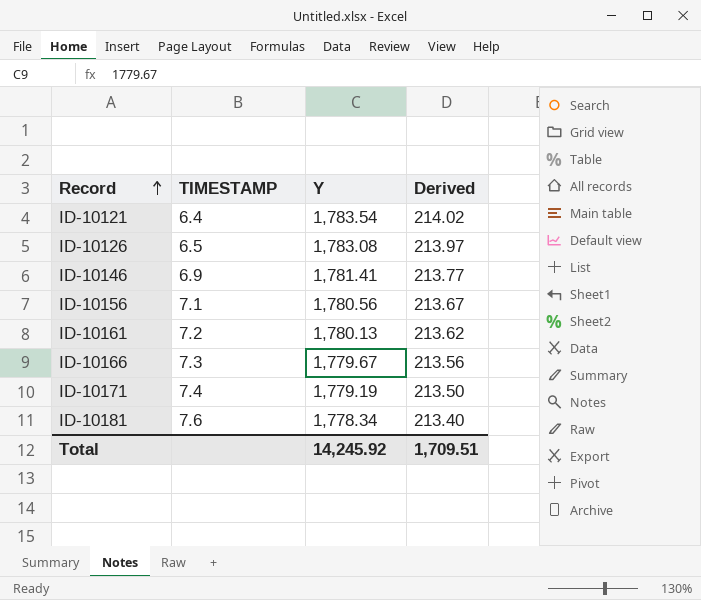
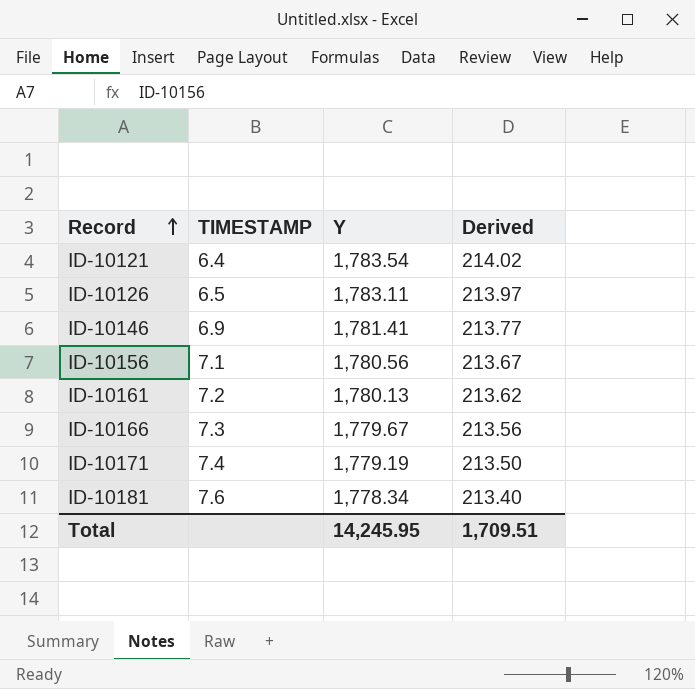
ID-10126 | Y: 1,783.08 -> 1,783.11
Total | Y: 14,245.92 -> 14,245.95

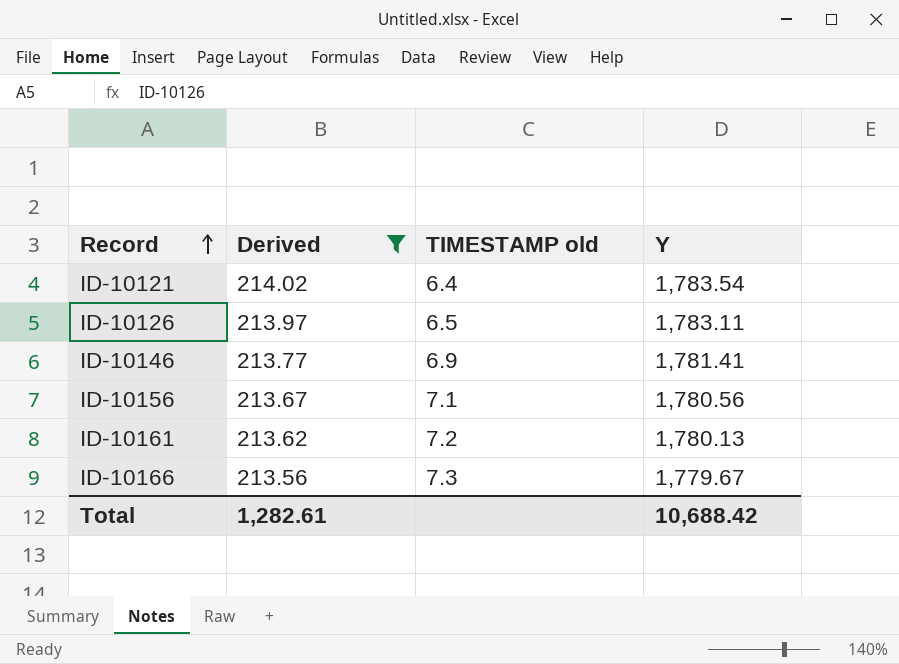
filter: none -> Derived >= 213.56
column Derived | position: 4 -> 2
column name: TIMESTAMP -> TIMESTAMP old
Total | Derived: 1,709.51 -> 1,282.61
Total | Y: 14,245.95 -> 10,688.42

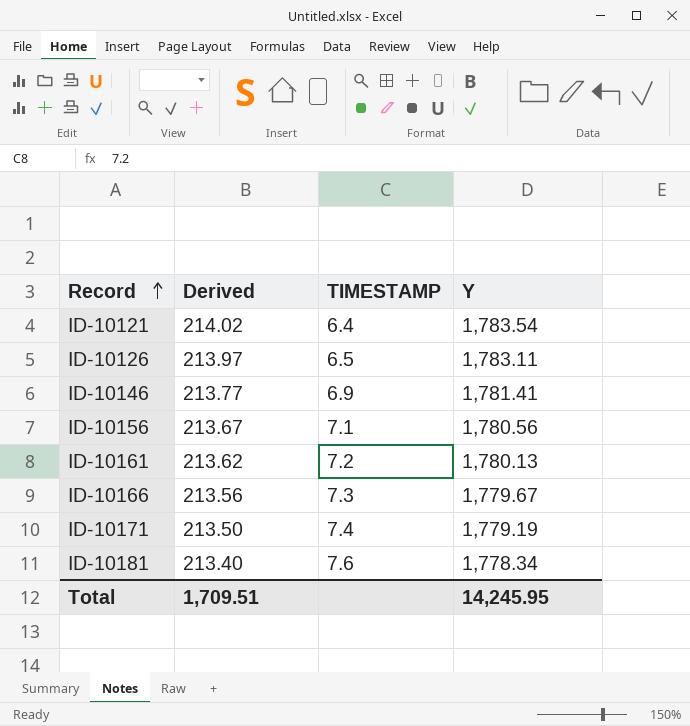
filter: Derived >= 213.56 -> none
column name: TIMESTAMP old -> TIMESTAMP
Total | Derived: 1,282.61 -> 1,709.51
Total | Y: 10,688.42 -> 14,245.95

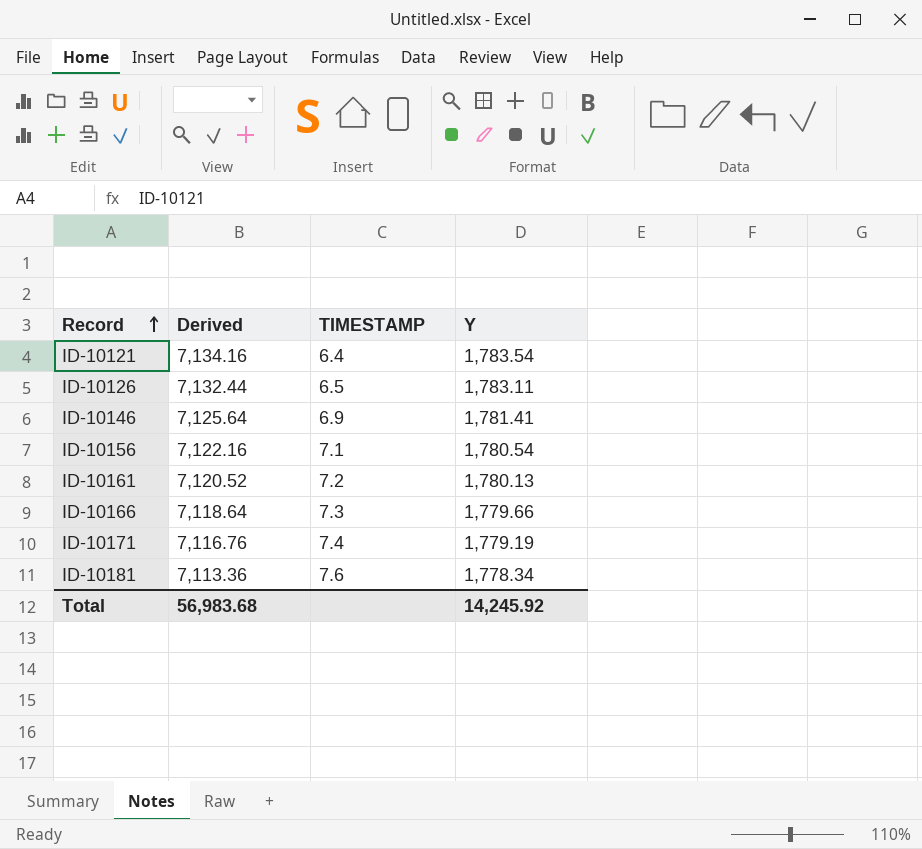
column Derived | formula: [Y] * 0.12 -> [Y] * 4
ID-10156 | Y: 1,780.56 -> 1,780.54
ID-10166 | Y: 1,779.67 -> 1,779.66
Total | Derived: 1,709.51 -> 56,983.68
Total | Y: 14,245.95 -> 14,245.92

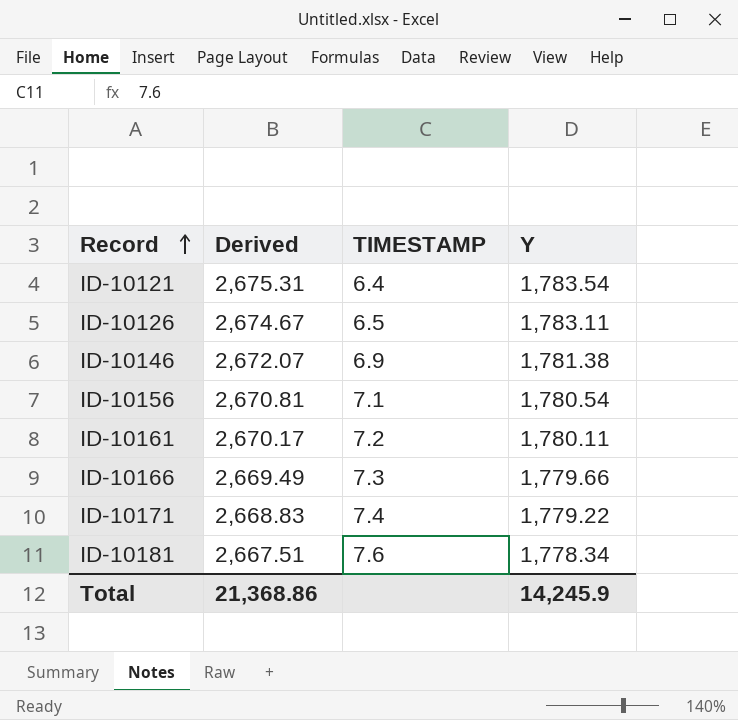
column Derived | formula: [Y] * 4 -> [Y] * 1.5
ID-10146 | Y: 1,781.41 -> 1,781.38
ID-10161 | Y: 1,780.13 -> 1,780.11
ID-10171 | Y: 1,779.19 -> 1,779.22
Total | Derived: 56,983.68 -> 21,368.86
Total | Y: 14,245.92 -> 14,245.9

